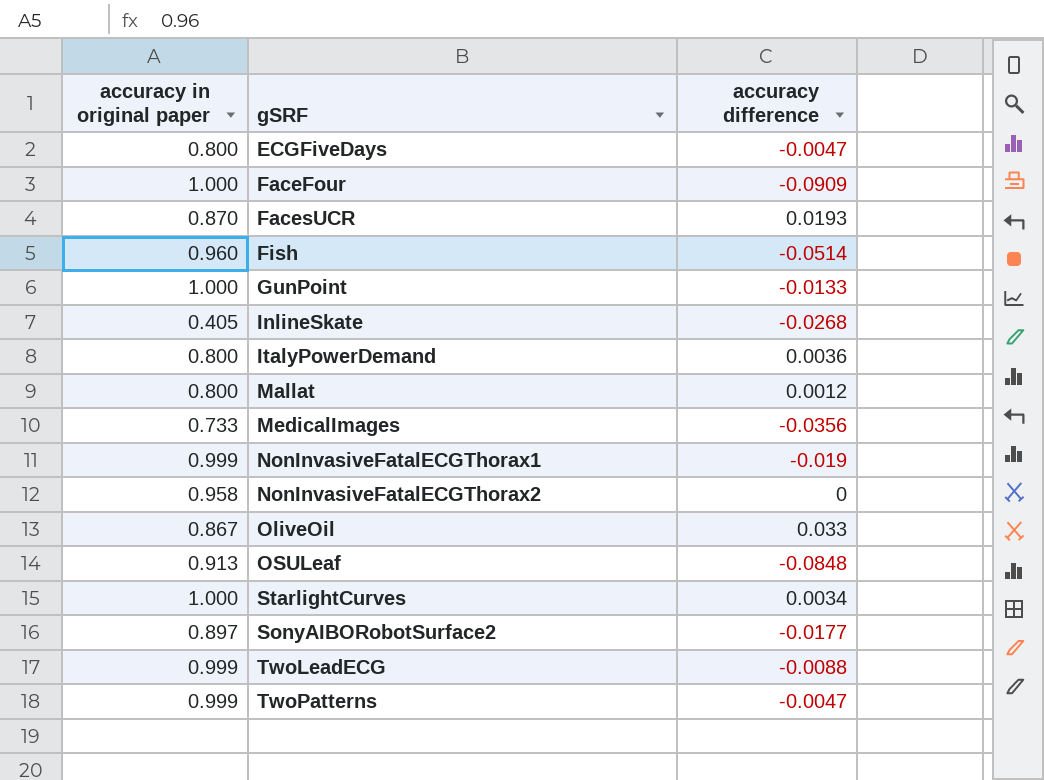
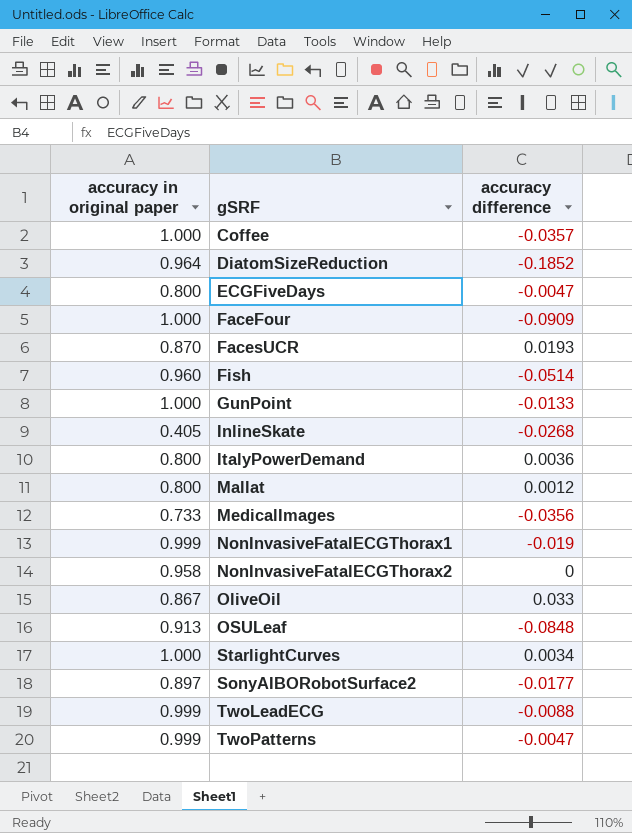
row Coffee: none -> 1.000 | -0.0357
row DiatomSizeReduction: none -> 0.964 | -0.1852

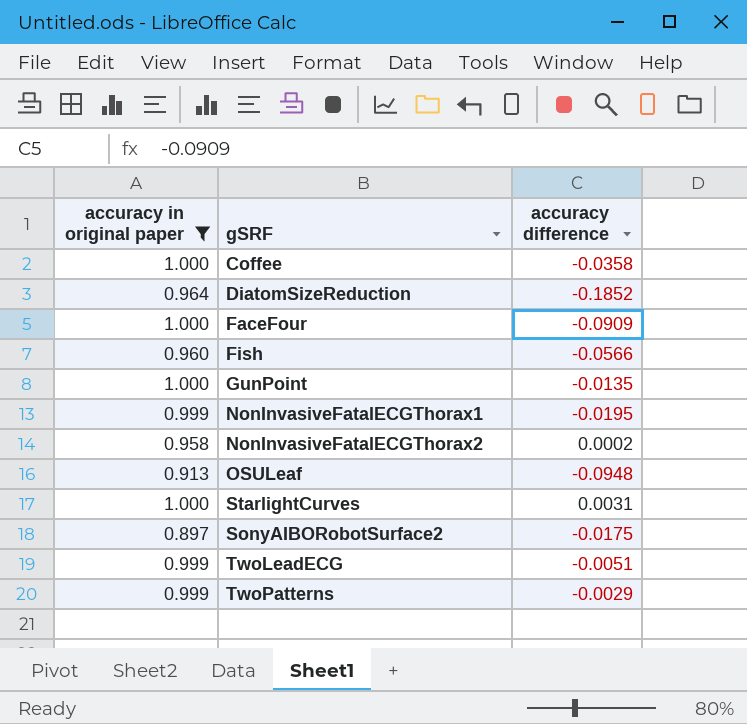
filter: none -> accuracy in original paper >= 0.897
Coffee | accuracy difference: -0.0357 -> -0.0358
Fish | accuracy difference: -0.0514 -> -0.0566
GunPoint | accuracy difference: -0.0133 -> -0.0135
NonInvasiveFatalECGThorax1 | accuracy difference: -0.019 -> -0.0195
NonInvasiveFatalECGThorax2 | accuracy difference: 0 -> 0.0002
OSULeaf | accuracy difference: -0.0848 -> -0.0948
StarlightCurves | accuracy difference: 0.0034 -> 0.0031
SonyAIBORobotSurface2 | accuracy difference: -0.0177 -> -0.0175
TwoLeadECG | accuracy difference: -0.0088 -> -0.0051
TwoPatterns | accuracy difference: -0.0047 -> -0.0029

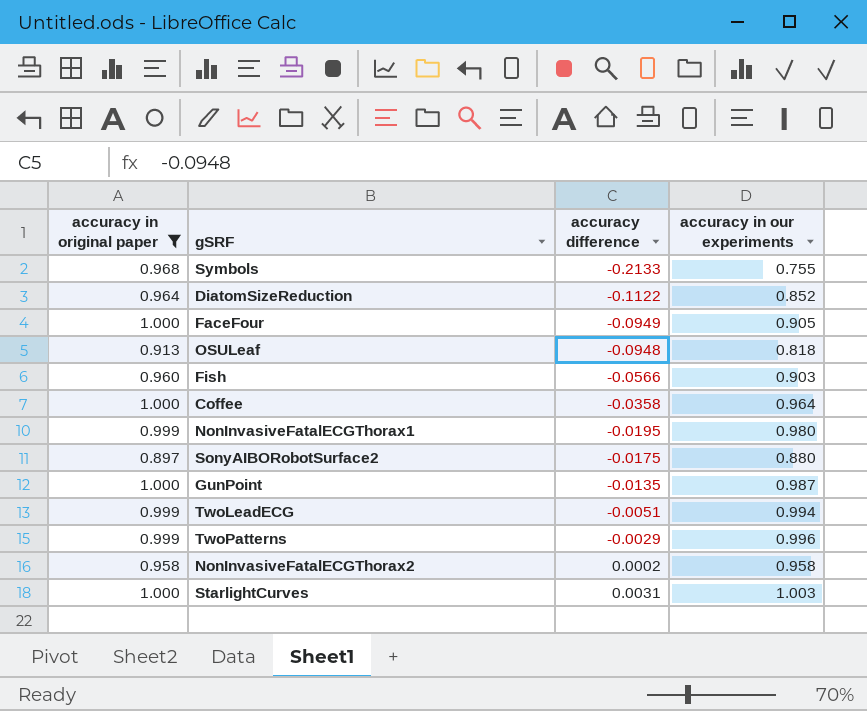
row order: none -> accuracy difference ascending
column accuracy in our experiments | formula: none -> [accuracy in original paper] + [accuracy difference]
row Symbols: none -> 0.968 | -0.2133 | 0.755
DiatomSizeReduction | accuracy difference: -0.1852 -> -0.1122
FaceFour | accuracy difference: -0.0909 -> -0.0949

